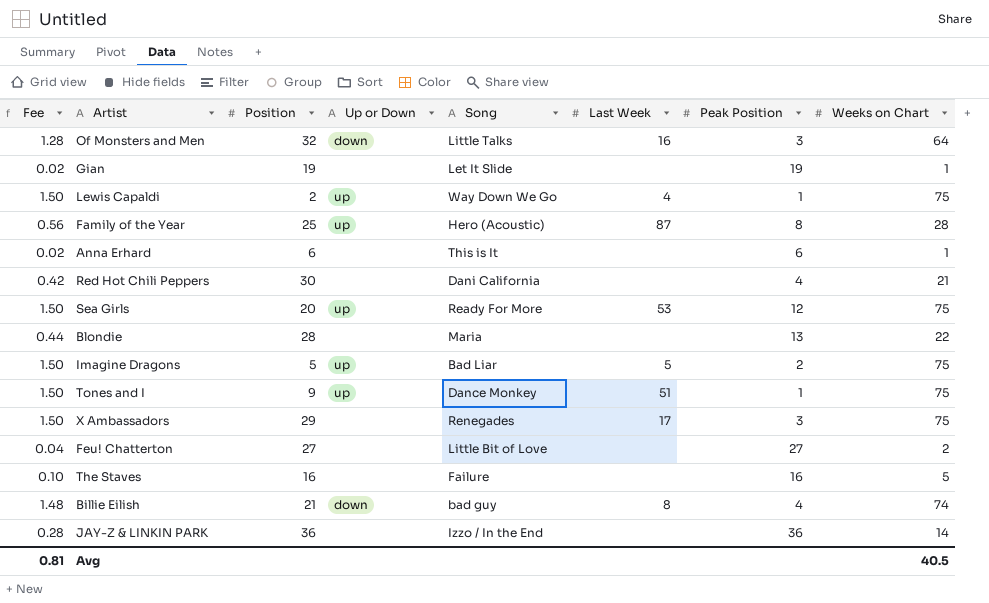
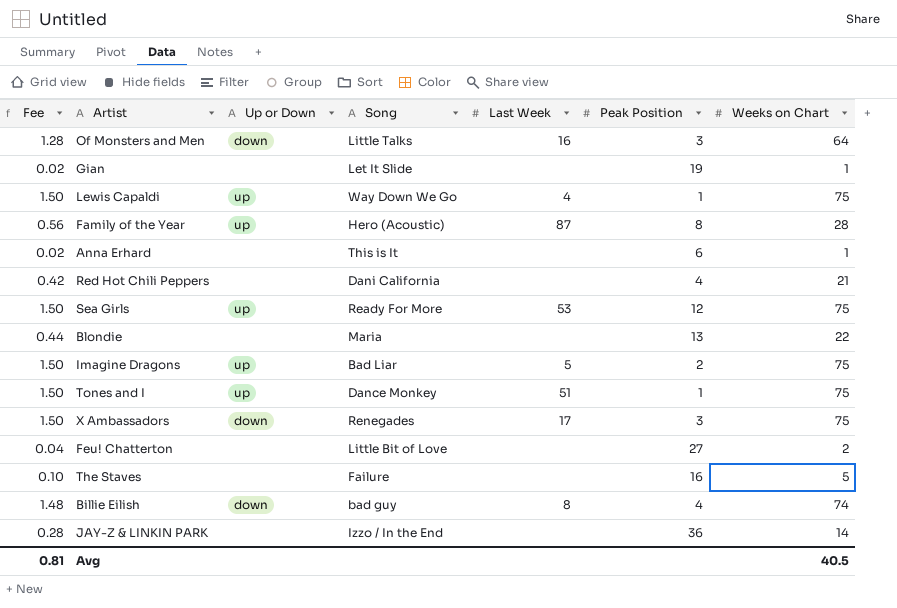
column Position | position: 3 -> none
X Ambassadors | Up or Down: none -> down

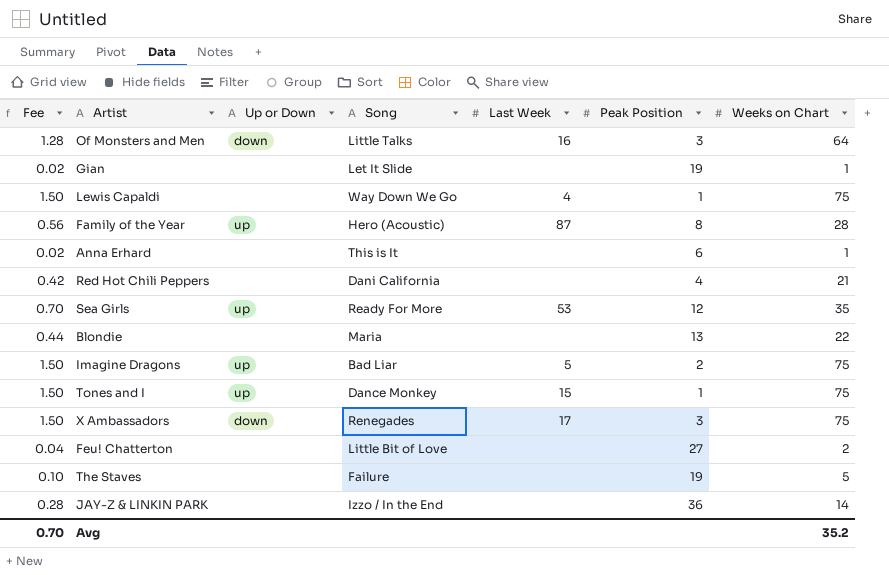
row Billie Eilish: 1.48 | down | bad guy | 8 | 4 | 74 -> none
Lewis Capaldi | Up or Down: up -> none
Sea Girls | Fee: 1.50 -> 0.70
Sea Girls | Weeks on Chart: 75 -> 35
Tones and I | Last Week: 51 -> 15
The Staves | Peak Position: 16 -> 19
Avg | Fee: 0.81 -> 0.70
Avg | Weeks on Chart: 40.5 -> 35.2

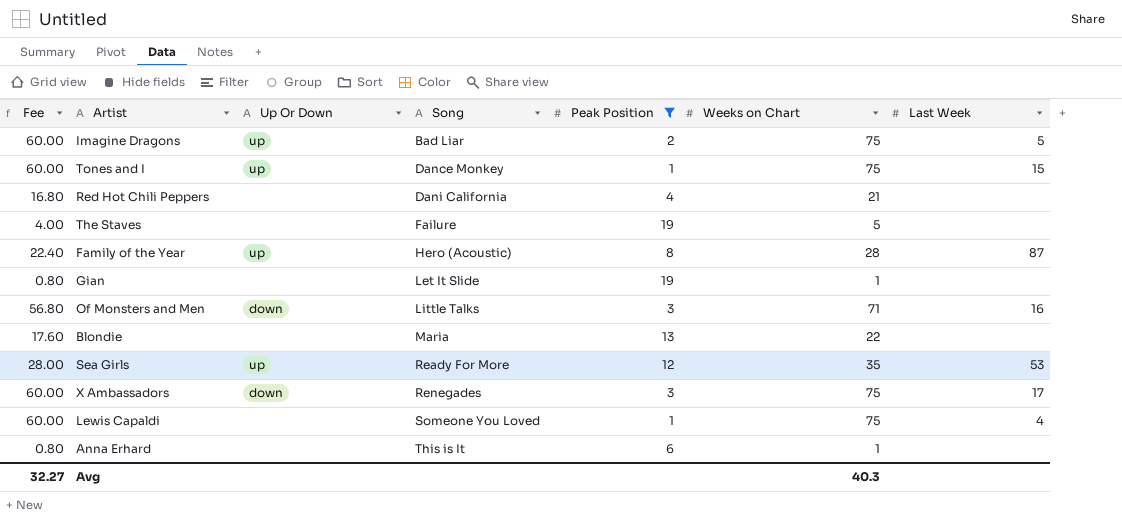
filter: none -> Peak Position <= 19
row order: none -> Song ascending
column Fee | formula: [Weeks on Chart] * 0.02 -> [Weeks on Chart] * 0.8
column name: Up or Down -> Up Or Down
column Last Week | position: 5 -> 7
Of Monsters and Men | Weeks on Chart: 64 -> 71
Lewis Capaldi | Song: Way Down We Go -> Someone You Loved
Avg | Fee: 0.70 -> 32.27
Avg | Weeks on Chart: 35.2 -> 40.3

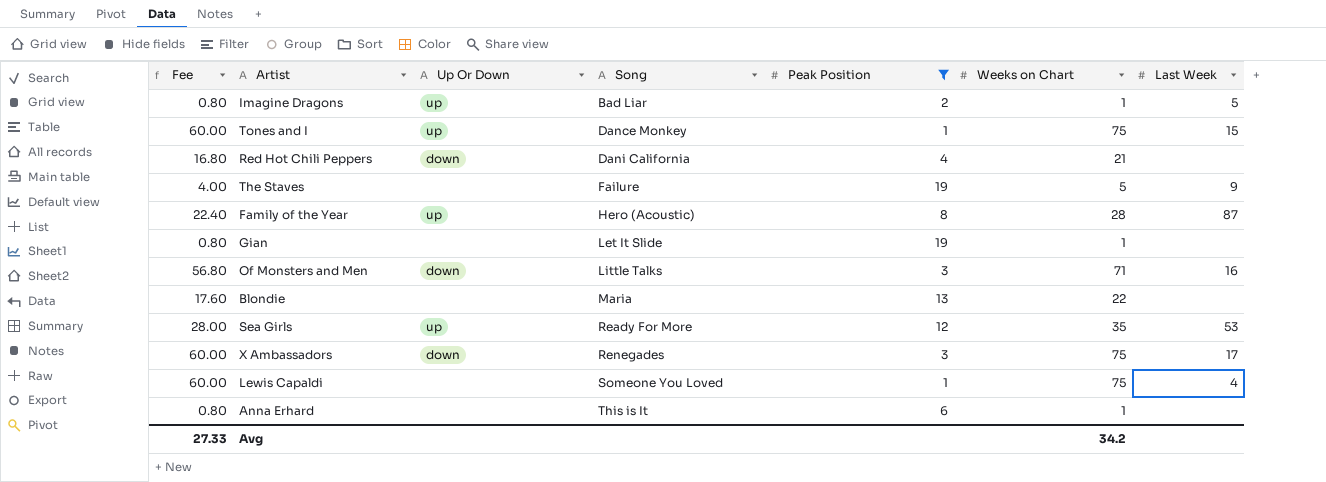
Imagine Dragons | Fee: 60.00 -> 0.80
Imagine Dragons | Weeks on Chart: 75 -> 1
Red Hot Chili Peppers | Up Or Down: none -> down
The Staves | Last Week: none -> 9
Avg | Fee: 32.27 -> 27.33
Avg | Weeks on Chart: 40.3 -> 34.2

